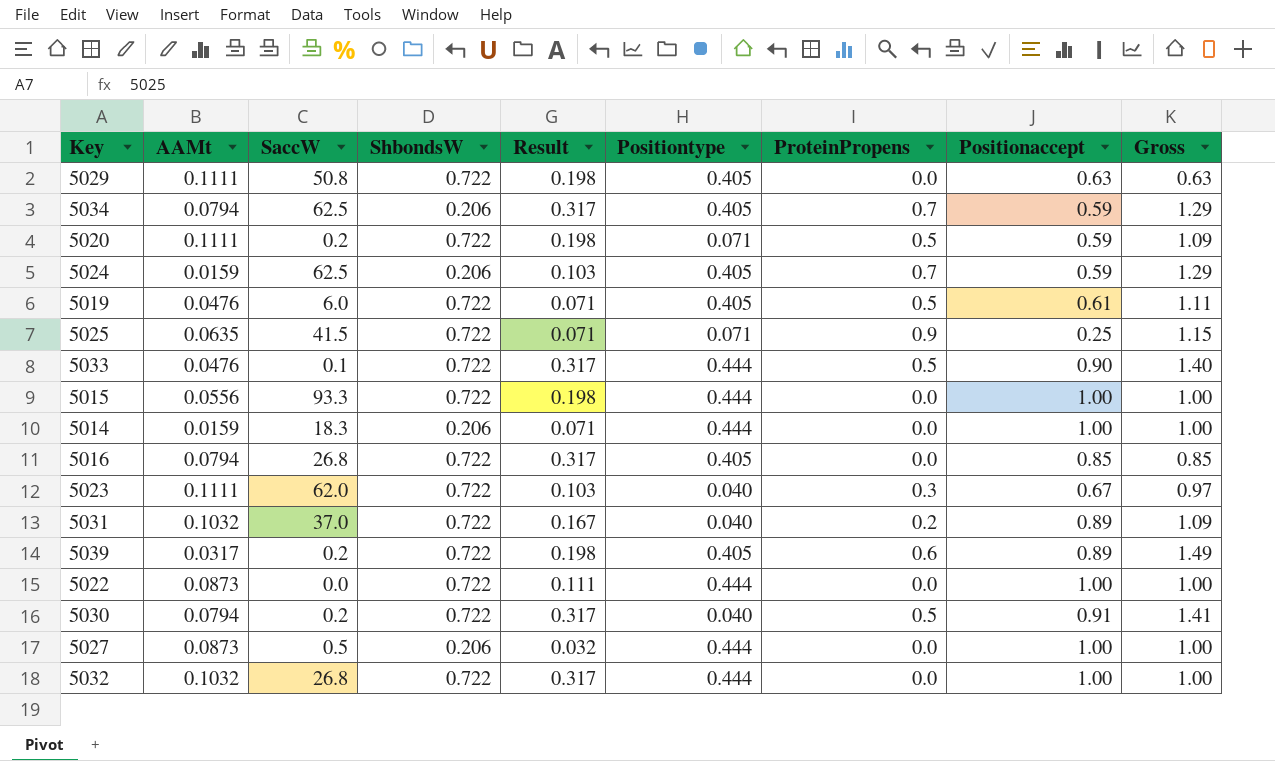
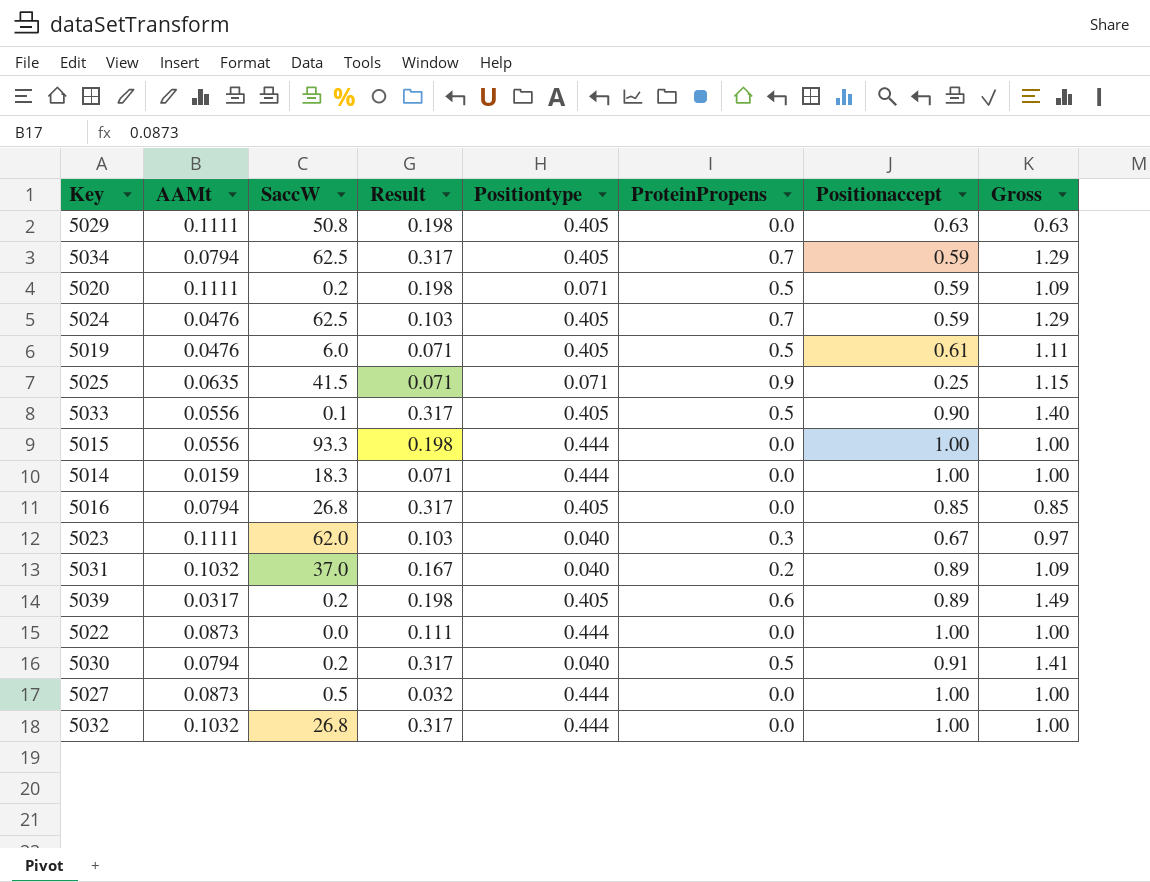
column ShbondsW | position: 4 -> none
5024 | AAMt: 0.0159 -> 0.0476
5033 | AAMt: 0.0476 -> 0.0556
5033 | Positiontype: 0.444 -> 0.405

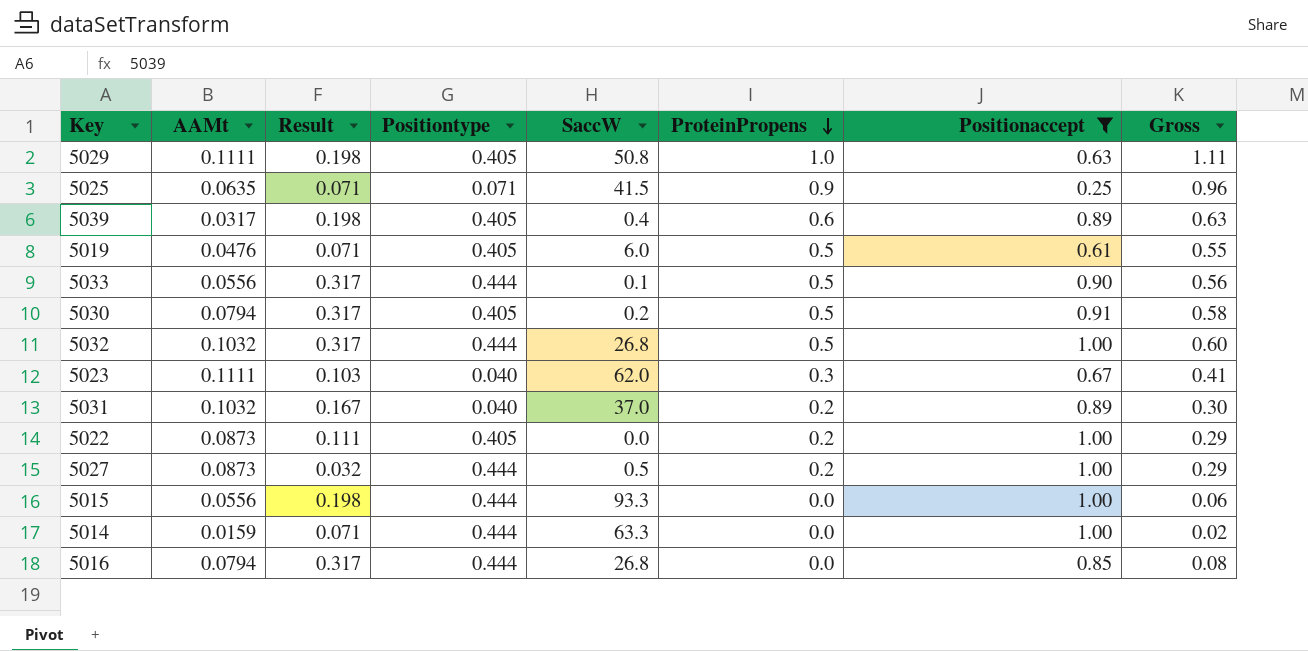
filter: none -> Positionaccept != 0.59
row order: none -> ProteinPropens descending
column SaccW | position: 3 -> 5
column Gross | formula: [ProteinPropens] + [Positionaccept] -> [AAMt] + [ProteinPropens]
5029 | ProteinPropens: 0.0 -> 1.0
5039 | SaccW: 0.2 -> 0.4
5033 | Positiontype: 0.405 -> 0.444
5030 | Positiontype: 0.040 -> 0.405
5032 | ProteinPropens: 0.0 -> 0.5
5022 | Positiontype: 0.444 -> 0.405
5022 | ProteinPropens: 0.0 -> 0.2
5027 | ProteinPropens: 0.0 -> 0.2
5014 | SaccW: 18.3 -> 63.3
5016 | Positiontype: 0.405 -> 0.444

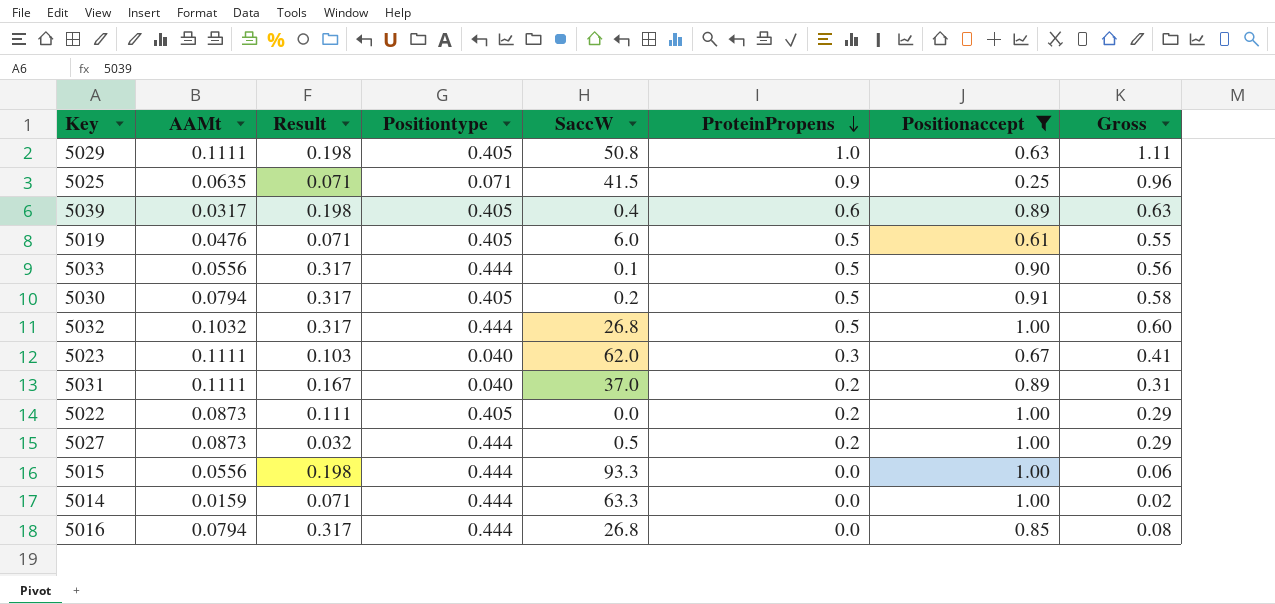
5031 | AAMt: 0.1032 -> 0.1111
5031 | Gross: 0.30 -> 0.31

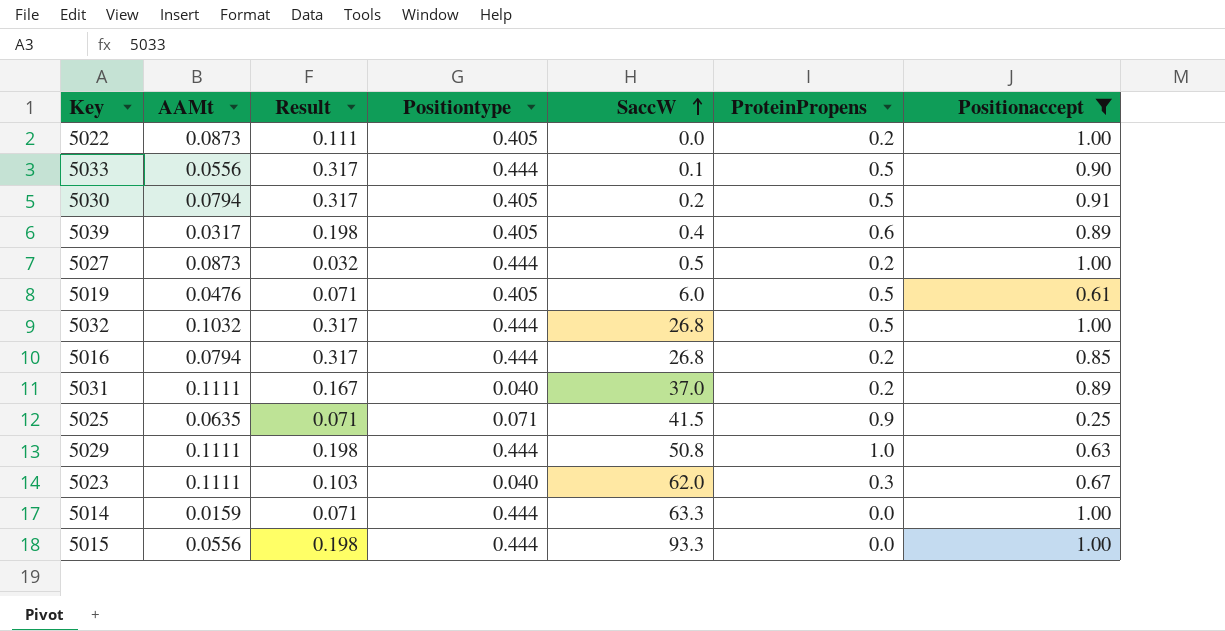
row order: ProteinPropens descending -> SaccW ascending
column Gross | formula: [AAMt] + [ProteinPropens] -> none
5016 | ProteinPropens: 0.0 -> 0.2
5029 | Positiontype: 0.405 -> 0.444

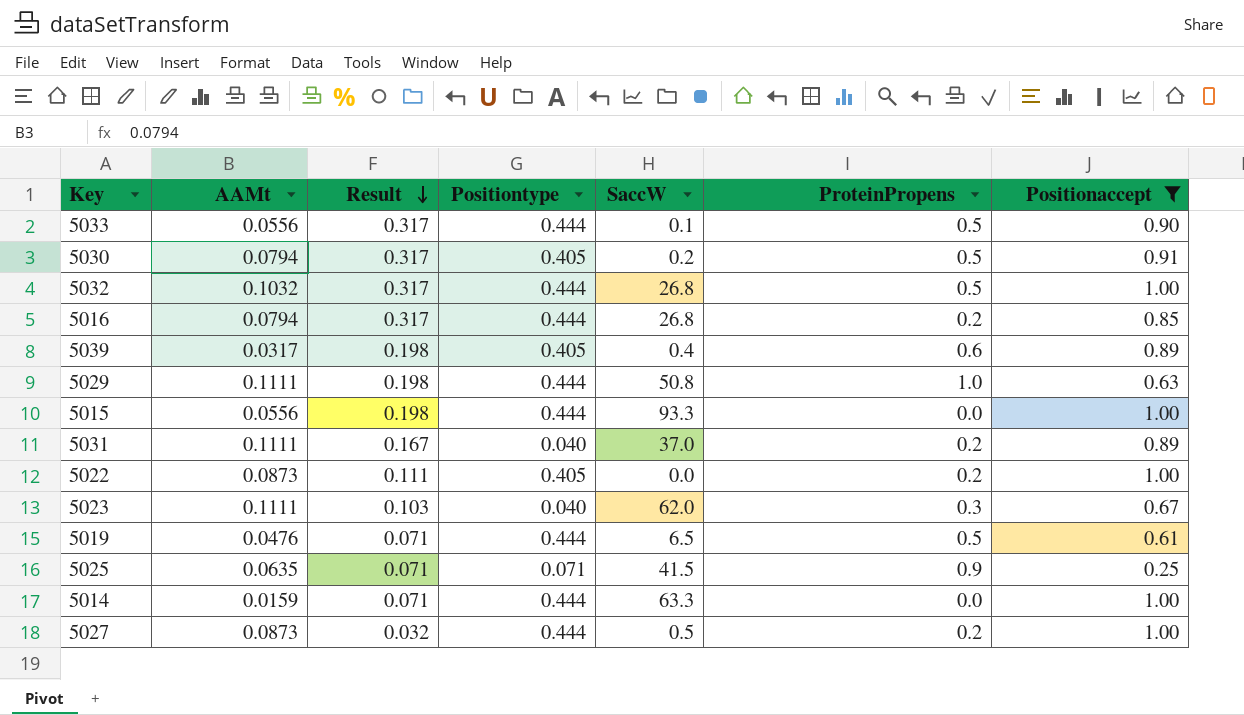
row order: SaccW ascending -> Result descending
5019 | Positiontype: 0.405 -> 0.444
5019 | SaccW: 6.0 -> 6.5

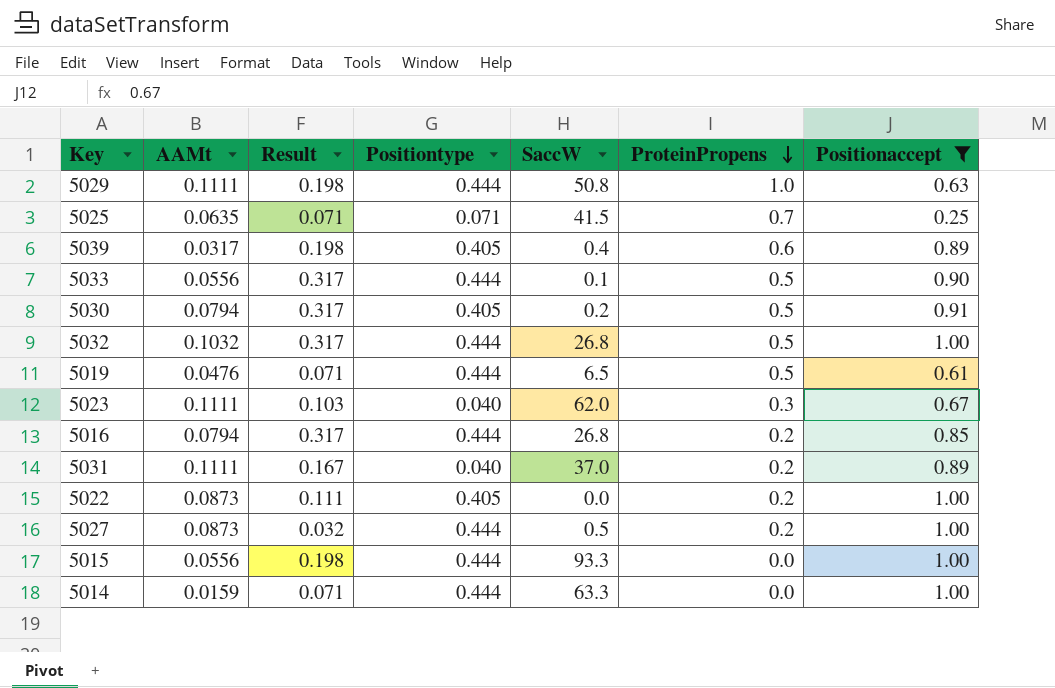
row order: Result descending -> ProteinPropens descending
5025 | ProteinPropens: 0.9 -> 0.7

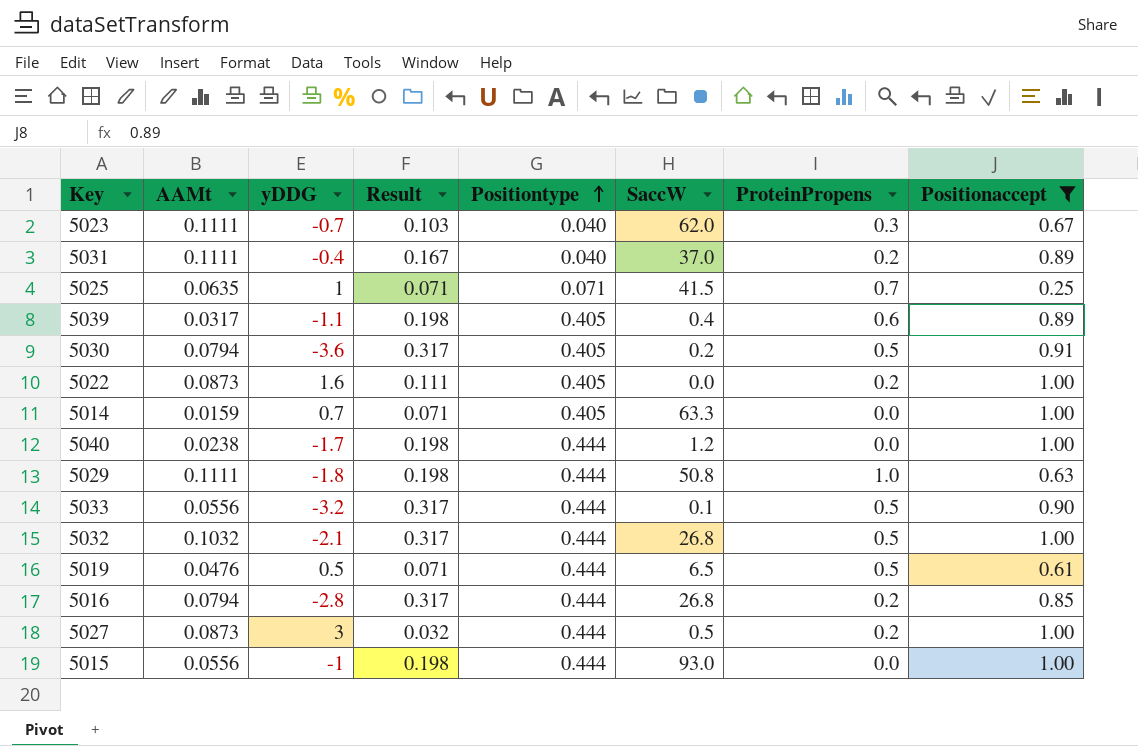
row order: ProteinPropens descending -> Positiontype ascending
column yDDG | position: none -> 3
5014 | Positiontype: 0.444 -> 0.405
row 5040: none -> 0.0238 | -1.7 | 0.198 | 0.444 | 1.2 | 0.0 | 1.00
5015 | SaccW: 93.3 -> 93.0

